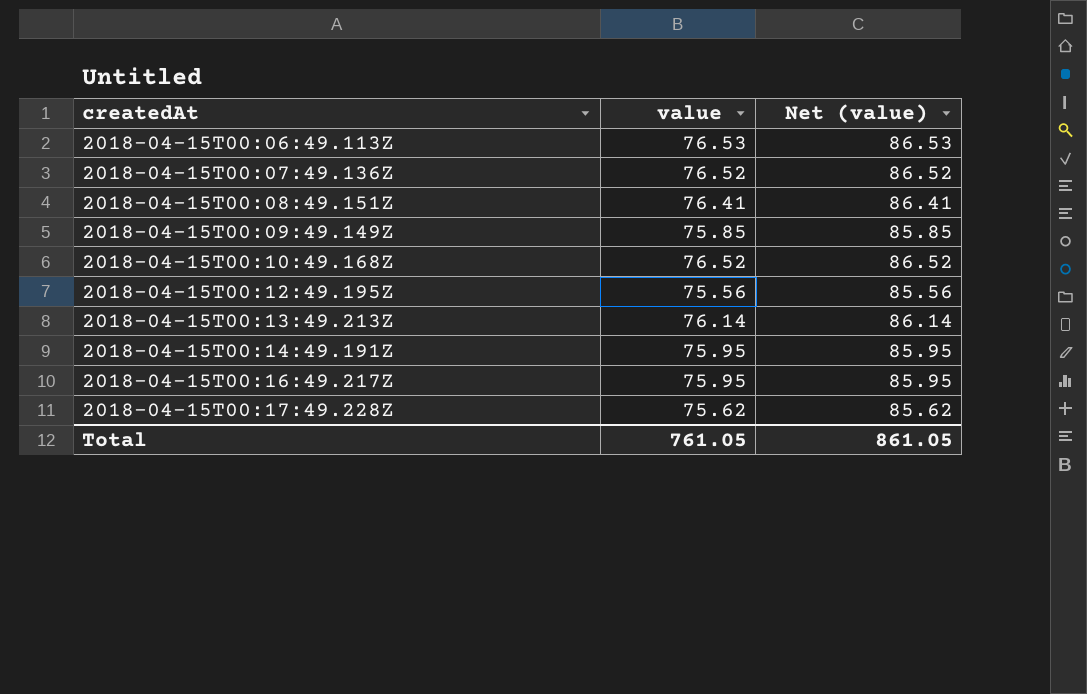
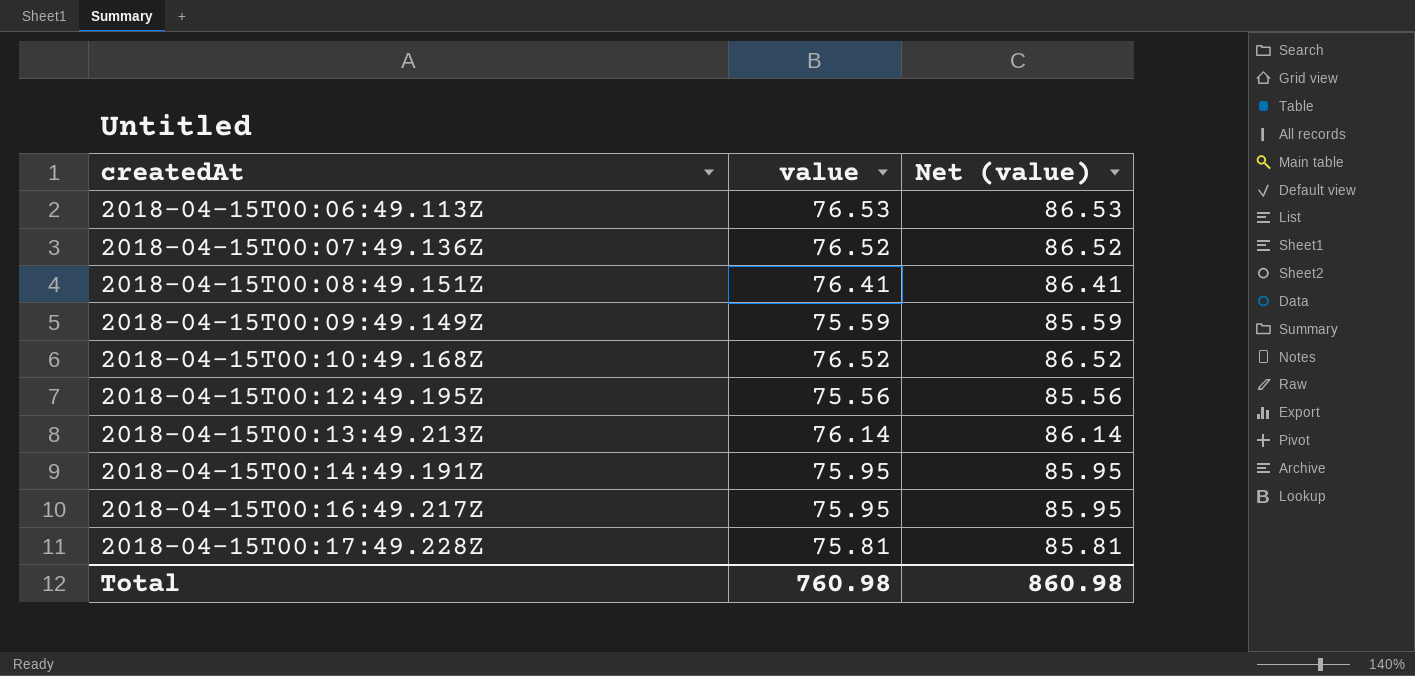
2018-04-15T00:09:49.149Z | value: 75.85 -> 75.59
2018-04-15T00:09:49.149Z | Net (value): 85.85 -> 85.59
2018-04-15T00:17:49.228Z | value: 75.62 -> 75.81
2018-04-15T00:17:49.228Z | Net (value): 85.62 -> 85.81
Total | value: 761.05 -> 760.98
Total | Net (value): 861.05 -> 860.98

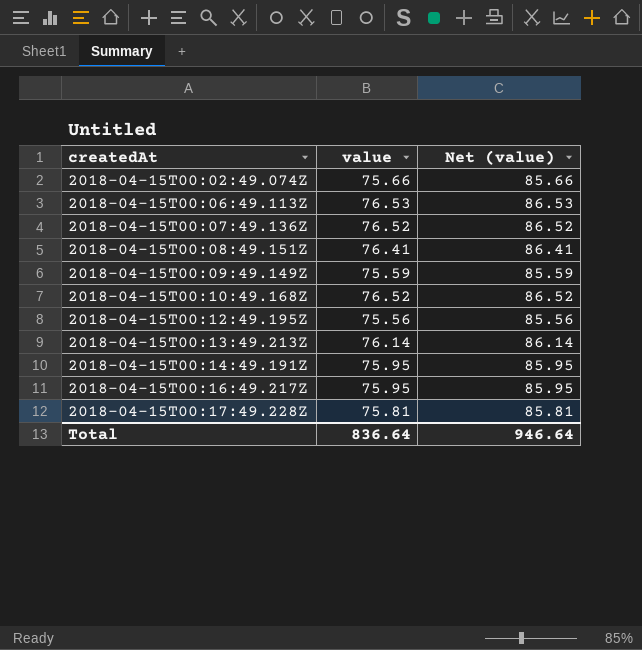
row 2018-04-15T00:02:49.074Z: none -> 75.66 | 85.66
Total | value: 760.98 -> 836.64
Total | Net (value): 860.98 -> 946.64

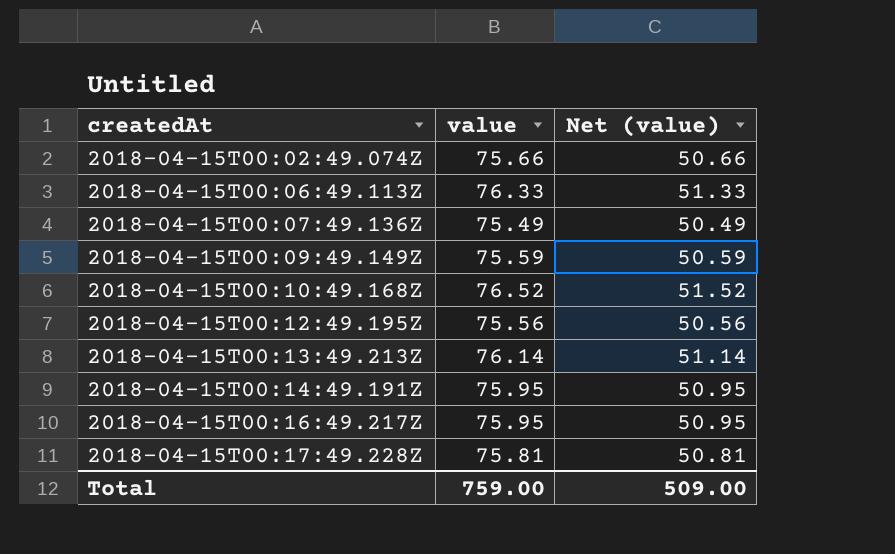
column Net (value) | formula: [value] + 10 -> [value] - 25
row 2018-04-15T00:08:49.151Z: 76.41 | 86.41 -> none
2018-04-15T00:06:49.113Z | value: 76.53 -> 76.33
2018-04-15T00:07:49.136Z | value: 76.52 -> 75.49
Total | value: 836.64 -> 759.00
Total | Net (value): 946.64 -> 509.00

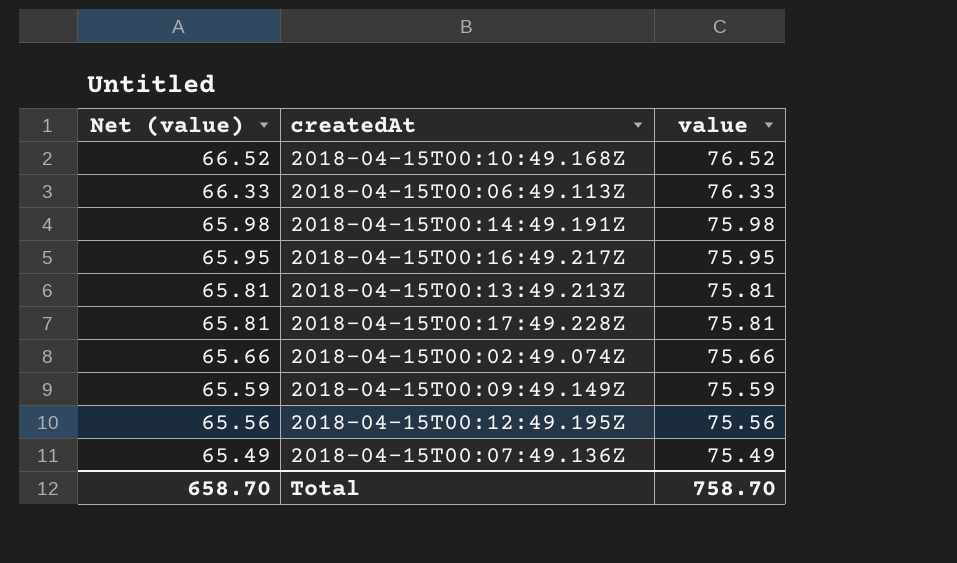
row order: createdAt ascending -> Net (value) descending
column Net (value) | formula: [value] - 25 -> [value] - 10
column Net (value) | position: 3 -> 1
2018-04-15T00:14:49.191Z | value: 75.95 -> 75.98
2018-04-15T00:13:49.213Z | value: 76.14 -> 75.81
Total | Net (value): 509.00 -> 658.70
Total | value: 759.00 -> 758.70

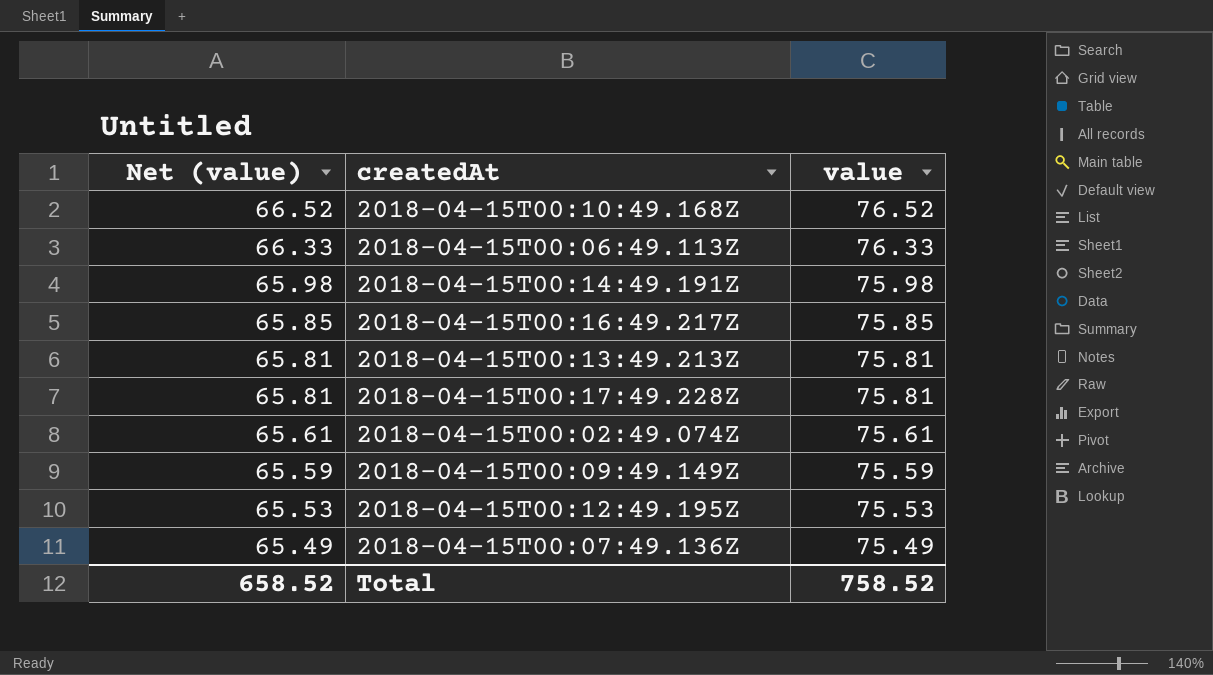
2018-04-15T00:16:49.217Z | Net (value): 65.95 -> 65.85
2018-04-15T00:16:49.217Z | value: 75.95 -> 75.85
2018-04-15T00:02:49.074Z | Net (value): 65.66 -> 65.61
2018-04-15T00:02:49.074Z | value: 75.66 -> 75.61
2018-04-15T00:12:49.195Z | Net (value): 65.56 -> 65.53
2018-04-15T00:12:49.195Z | value: 75.56 -> 75.53
Total | Net (value): 658.70 -> 658.52
Total | value: 758.70 -> 758.52

